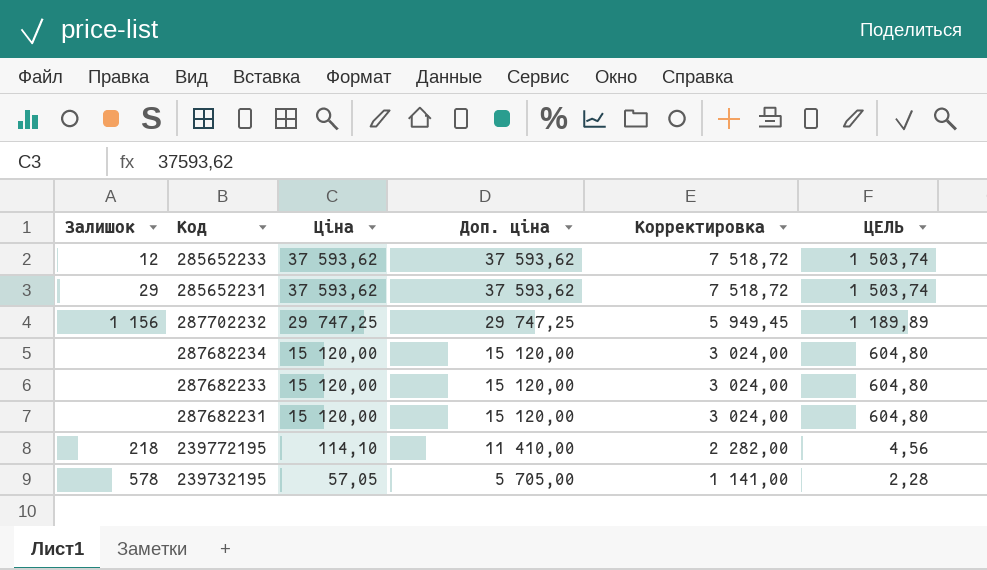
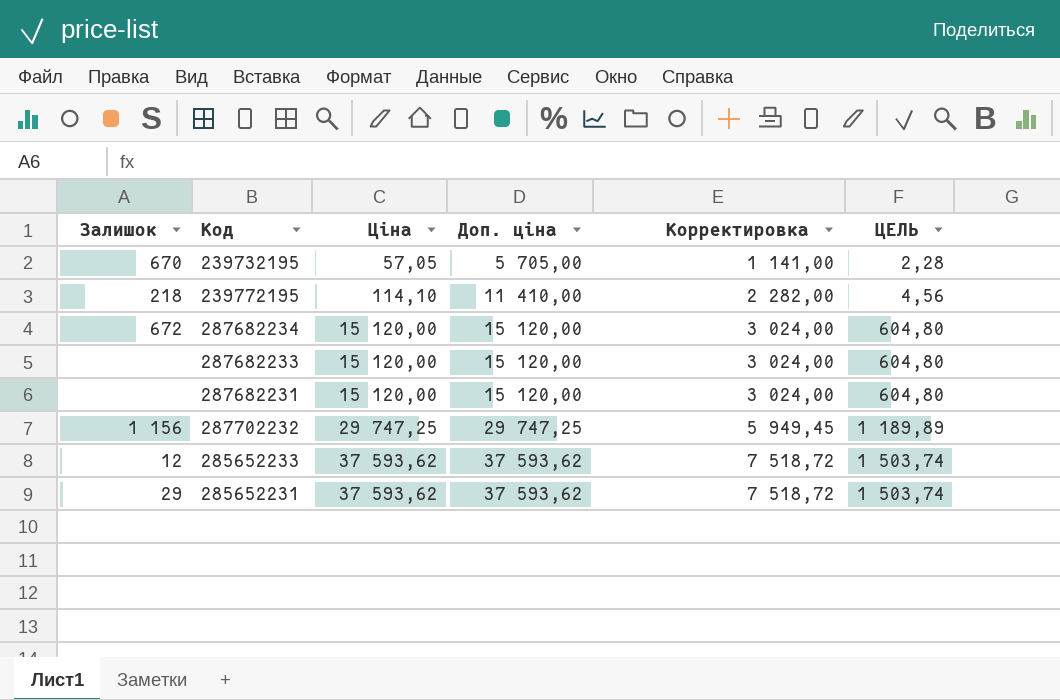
row order: Ціна descending -> Ціна ascending
239732195 | Залишок: 578 -> 670
287682234 | Залишок: none -> 672

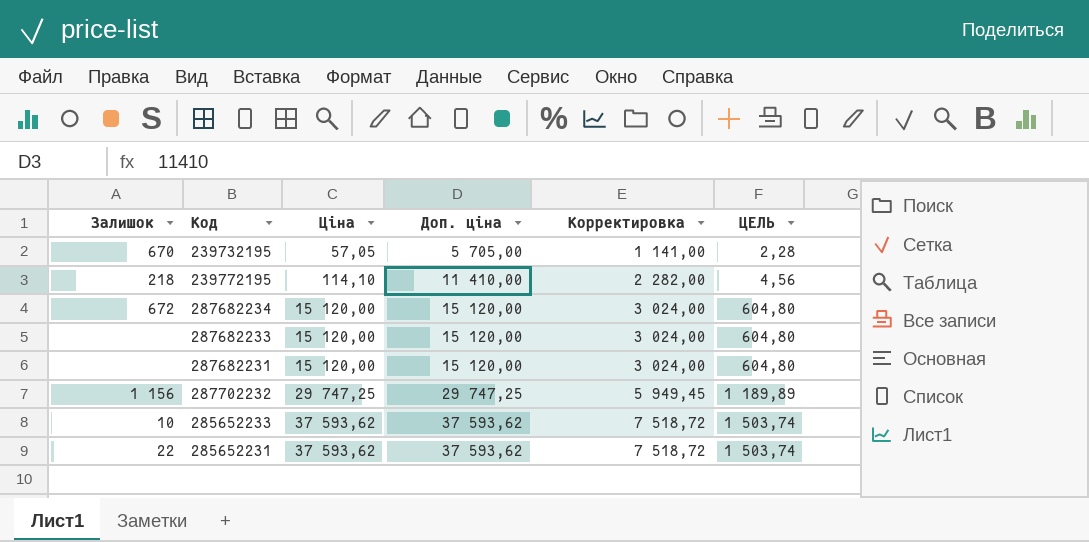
285652233 | Залишок: 12 -> 10
285652231 | Залишок: 29 -> 22

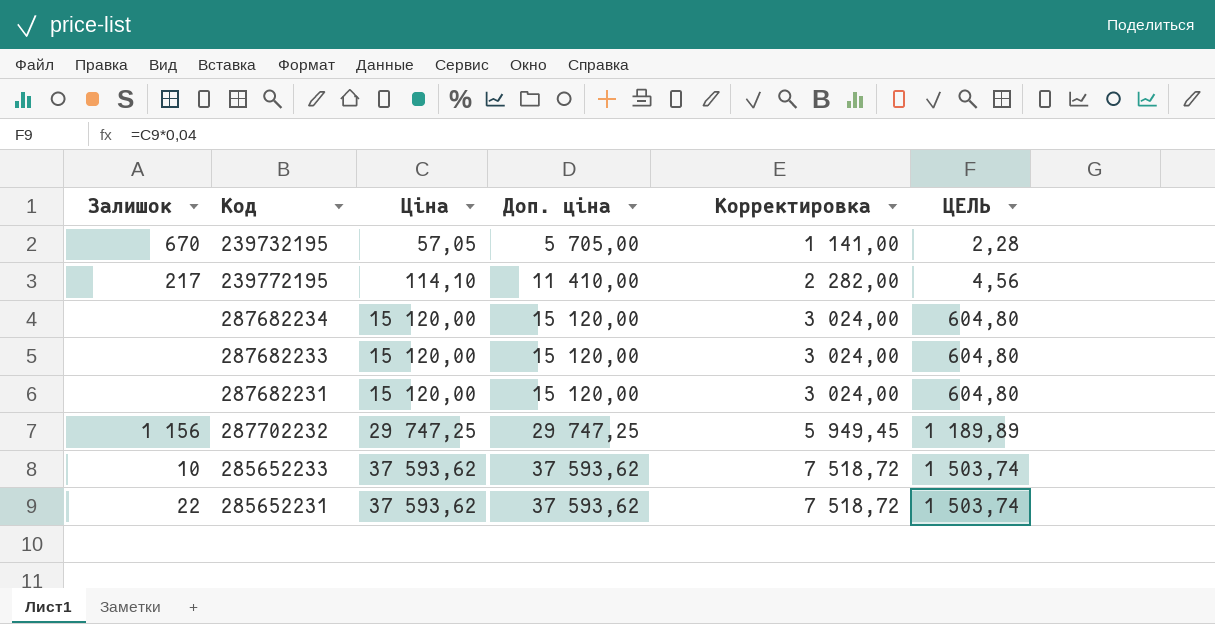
239772195 | Залишок: 218 -> 217
287682234 | Залишок: 672 -> none

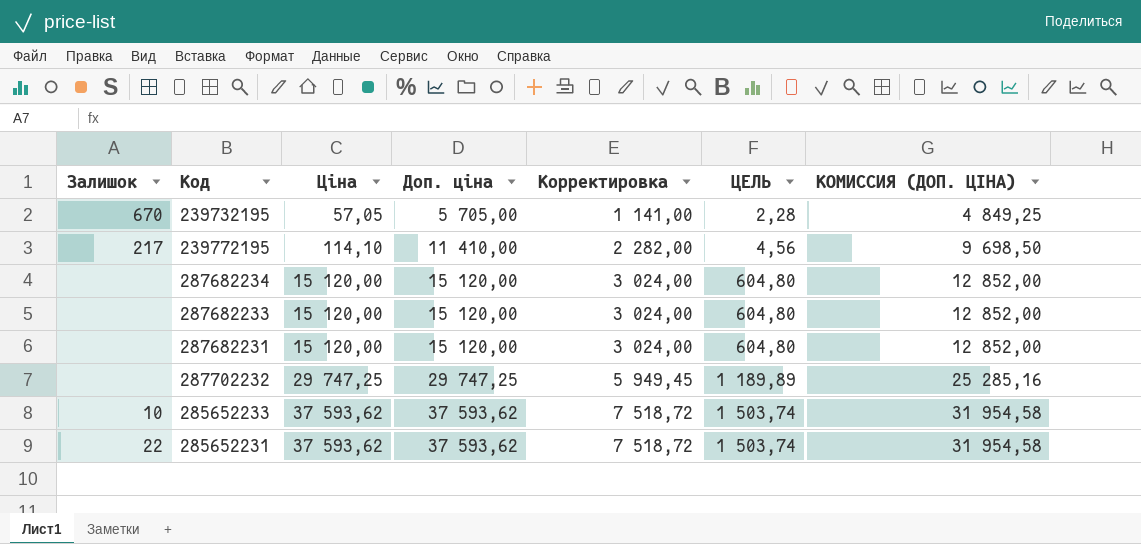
column КОМИССИЯ (ДОП. ЦІНА) | formula: none -> [Доп. ціна] * 0,85
287702232 | Залишок: 1 156 -> none

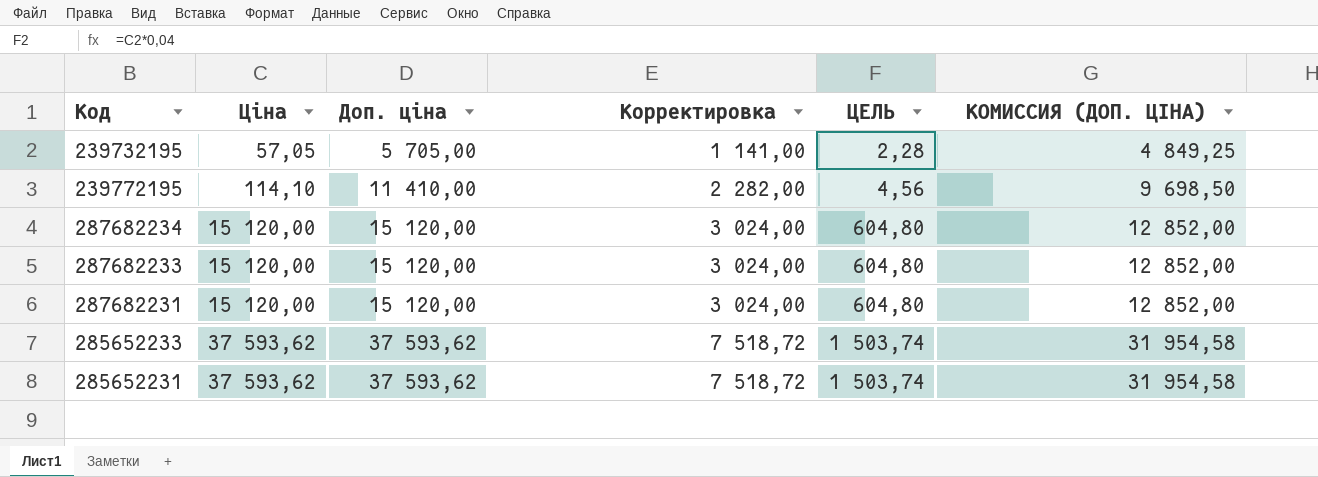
column Залишок | position: 1 -> none
row 287702232: none | 29 747,25 | 29 747,25 | 5 949,45 | 1 189,89 | 25 285,16 -> none

